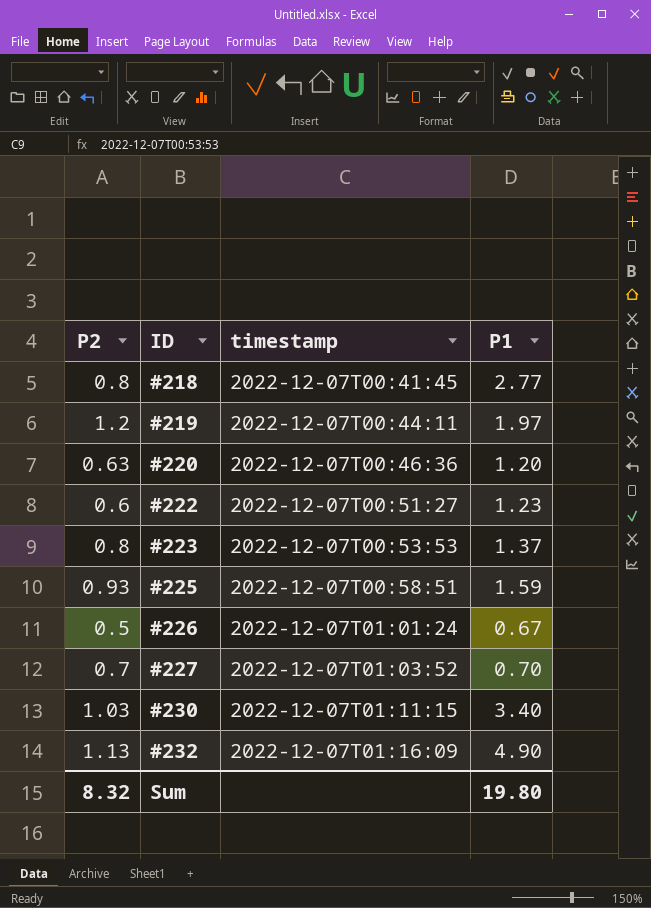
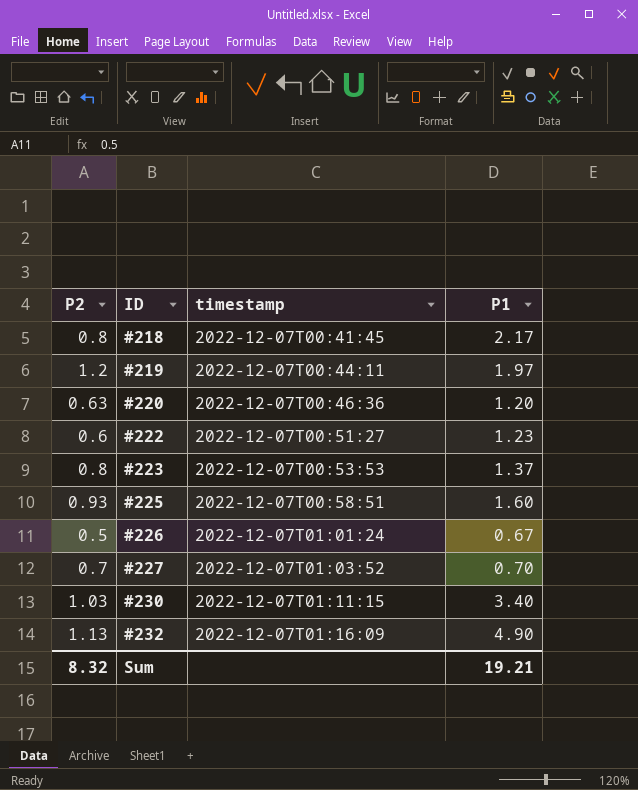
#218 | P1: 2.77 -> 2.17
#225 | P1: 1.59 -> 1.60
Sum | P1: 19.80 -> 19.21

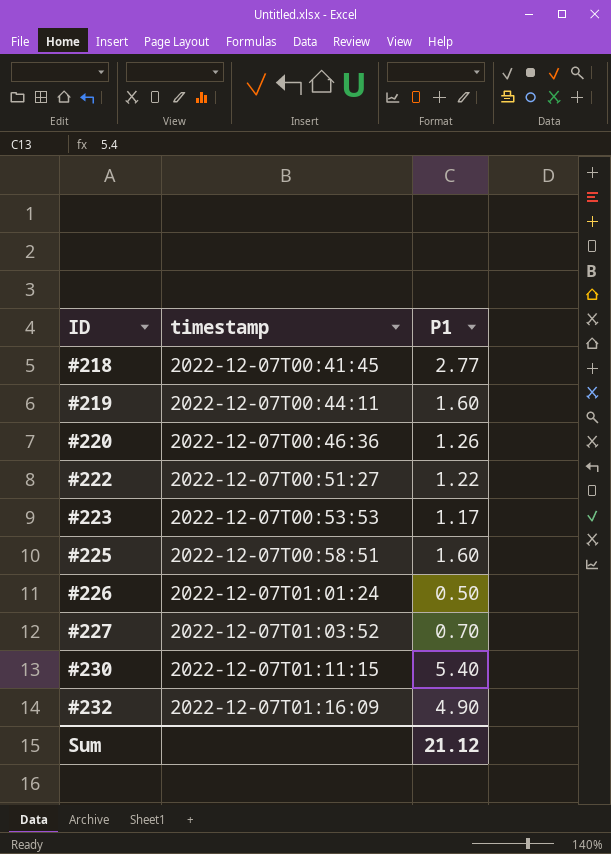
column P2 | position: 1 -> none
#218 | P1: 2.17 -> 2.77
#219 | P1: 1.97 -> 1.60
#220 | P1: 1.20 -> 1.26
#222 | P1: 1.23 -> 1.22
#223 | P1: 1.37 -> 1.17
#226 | P1: 0.67 -> 0.50
#230 | P1: 3.40 -> 5.40
Sum | P1: 19.21 -> 21.12

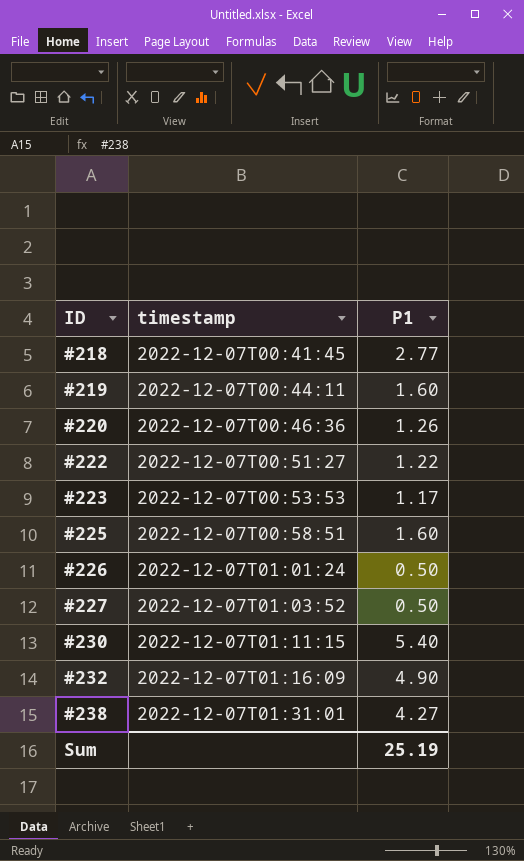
#227 | P1: 0.70 -> 0.50
row #238: none -> 2022-12-07T01:31:01 | 4.27
Sum | P1: 21.12 -> 25.19

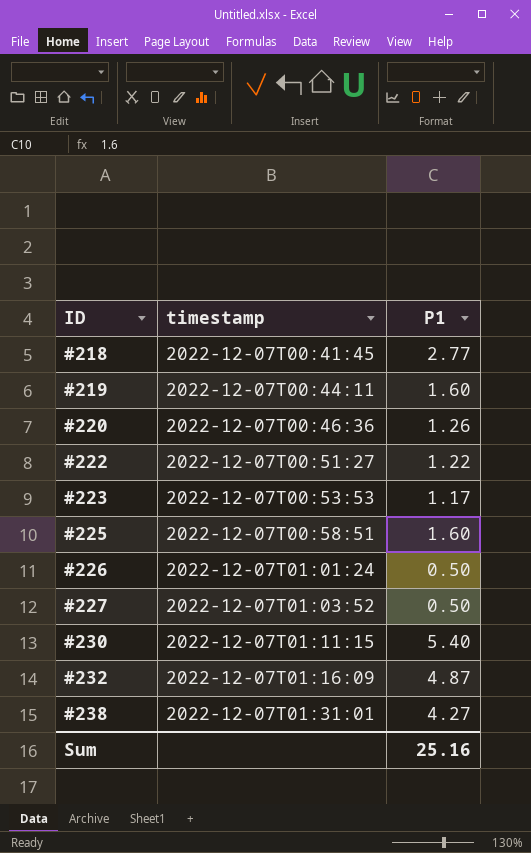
#232 | P1: 4.90 -> 4.87
Sum | P1: 25.19 -> 25.16

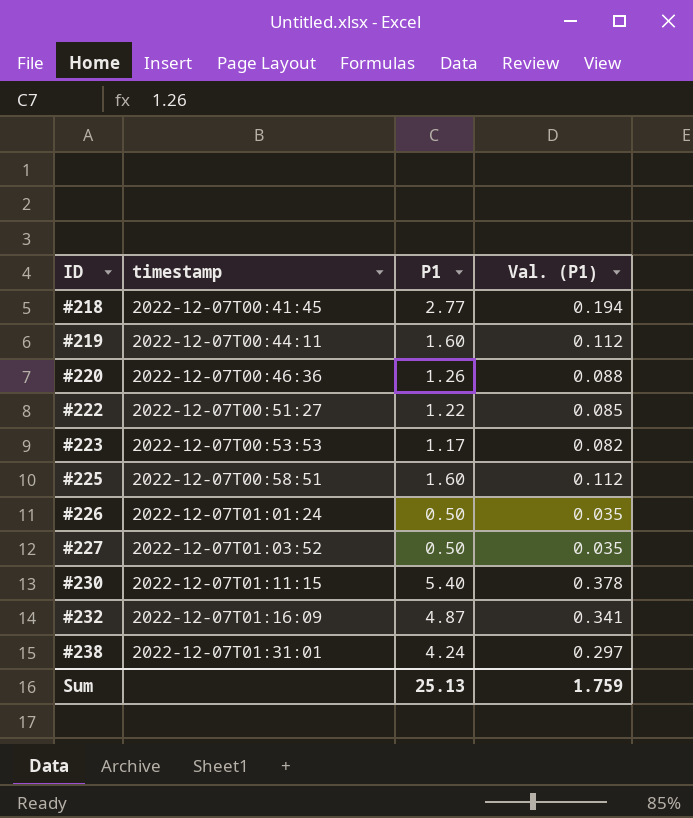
column Val. (P1) | formula: none -> [P1] * 0.07
#238 | P1: 4.27 -> 4.24
Sum | P1: 25.16 -> 25.13

